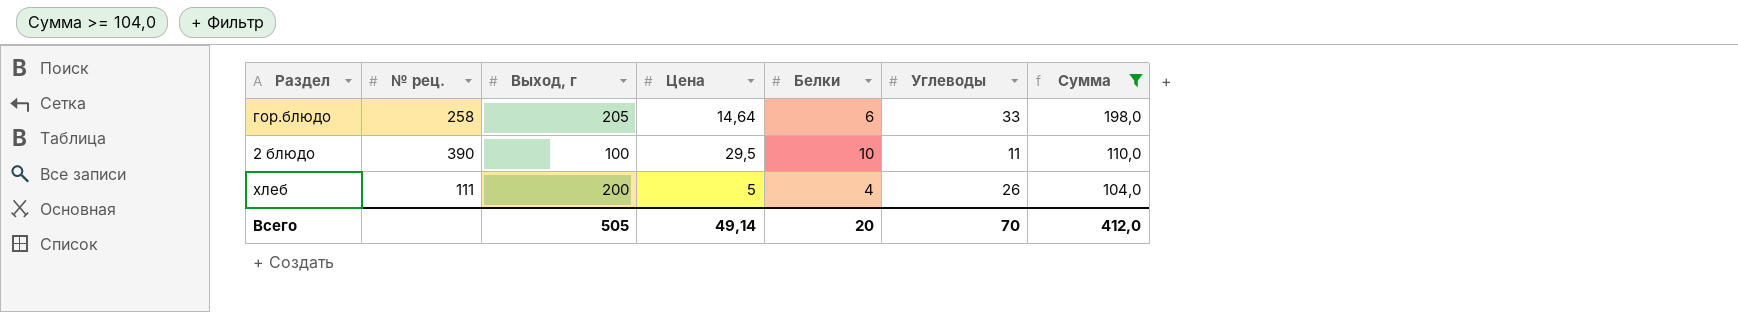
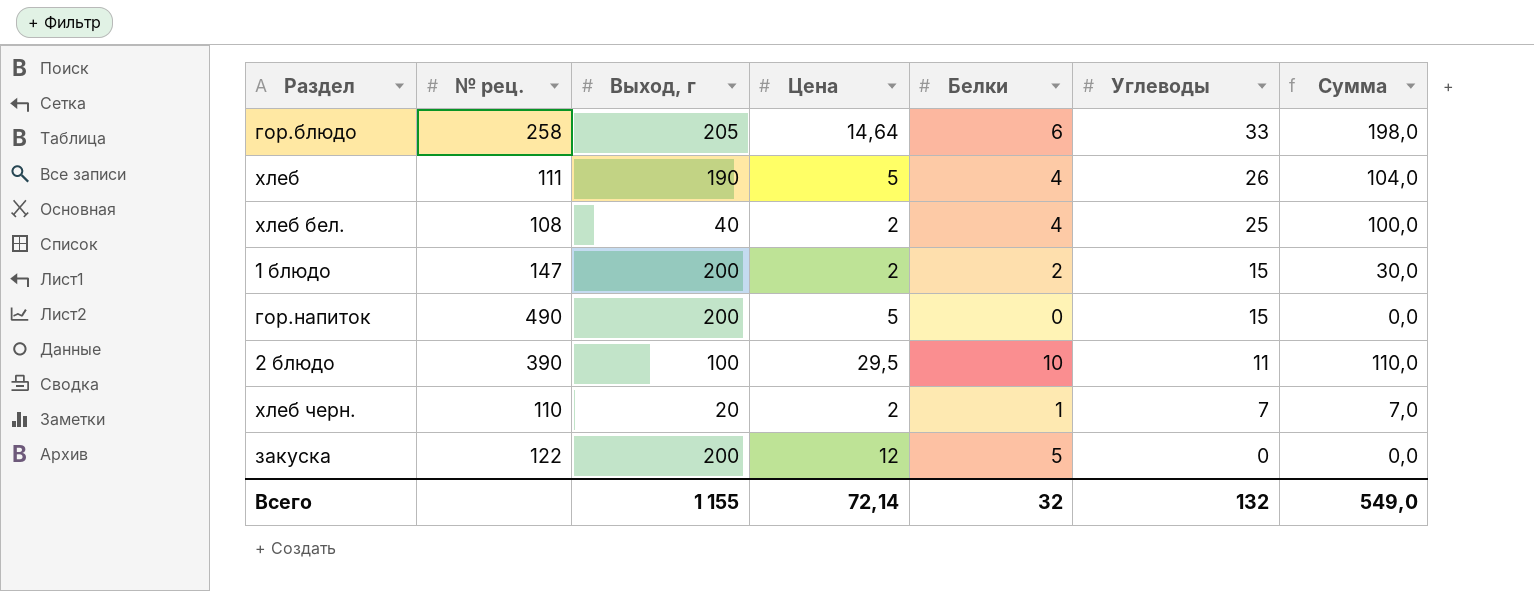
filter: Сумма >= 104,0 -> none
row order: Сумма descending -> Углеводы descending
хлеб | Выход, г: 200 -> 190
Всего | Выход, г: 505 -> 1 155
Всего | Цена: 49,14 -> 72,14
Всего | Белки: 20 -> 32
Всего | Углеводы: 70 -> 132
Всего | Сумма: 412,0 -> 549,0

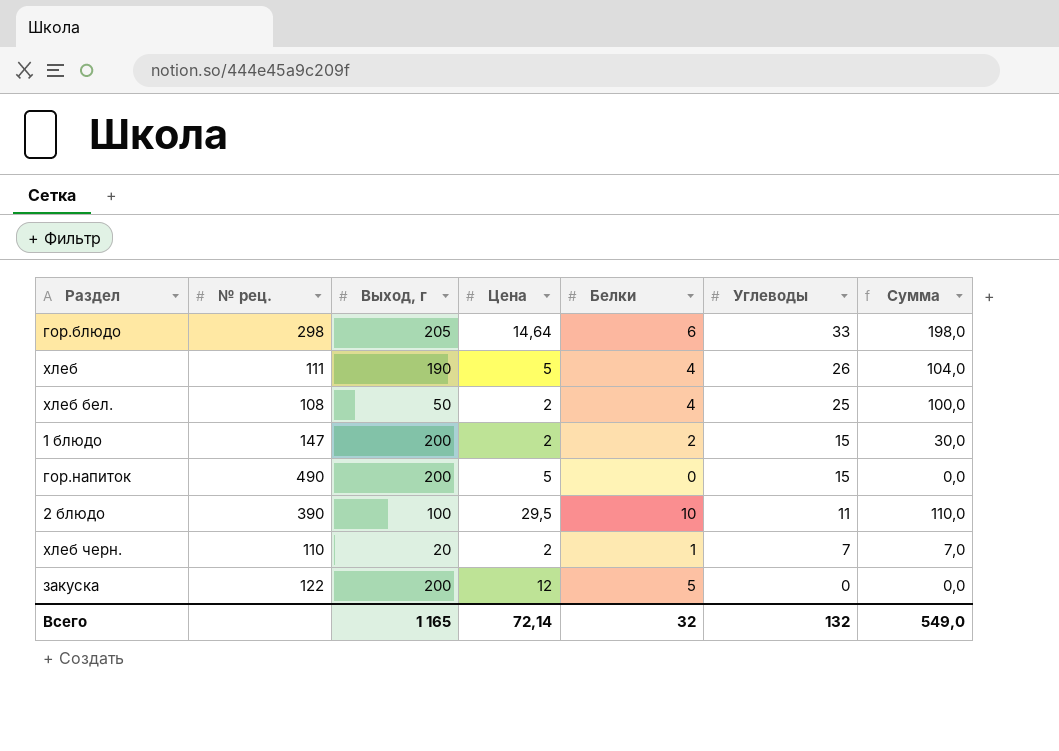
гор.блюдо | № рец.: 258 -> 298
хлеб бел. | Выход, г: 40 -> 50
Всего | Выход, г: 1 155 -> 1 165

